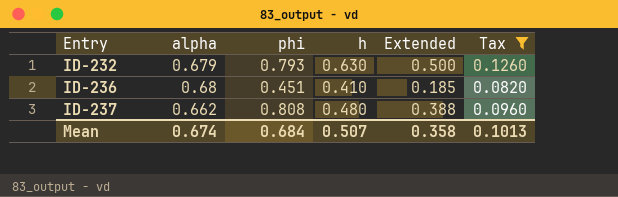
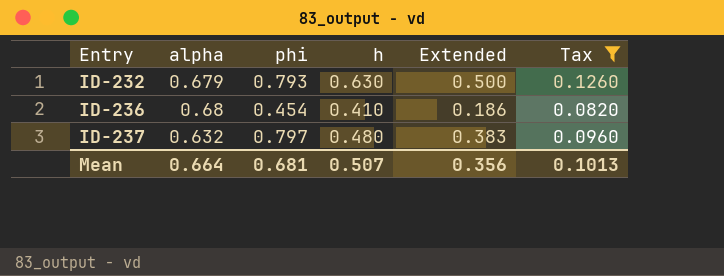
ID-236 | phi: 0.451 -> 0.454
ID-236 | Extended: 0.185 -> 0.186
ID-237 | alpha: 0.662 -> 0.632
ID-237 | phi: 0.808 -> 0.797
ID-237 | Extended: 0.388 -> 0.383
Mean | alpha: 0.674 -> 0.664
Mean | phi: 0.684 -> 0.681
Mean | Extended: 0.358 -> 0.356

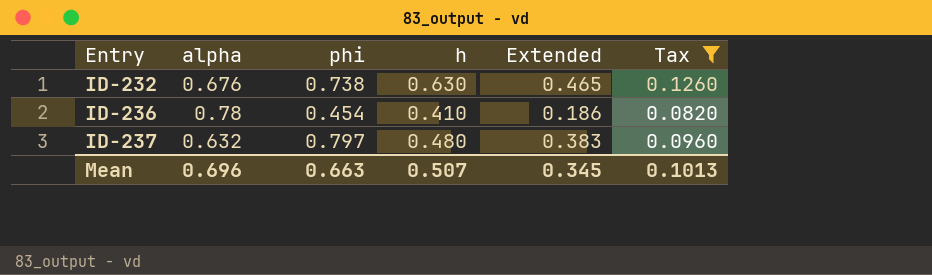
ID-232 | alpha: 0.679 -> 0.676
ID-232 | phi: 0.793 -> 0.738
ID-232 | Extended: 0.500 -> 0.465
ID-236 | alpha: 0.68 -> 0.78
Mean | alpha: 0.664 -> 0.696
Mean | phi: 0.681 -> 0.663
Mean | Extended: 0.356 -> 0.345

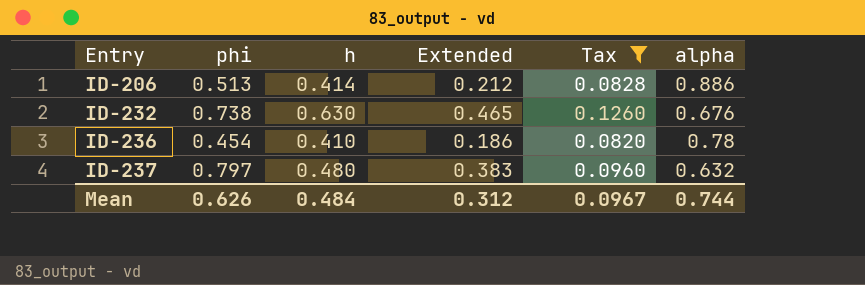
column alpha | position: 2 -> 6
row ID-206: none -> 0.513 | 0.414 | 0.212 | 0.0828 | 0.886
Mean | phi: 0.663 -> 0.626
Mean | h: 0.507 -> 0.484
Mean | Extended: 0.345 -> 0.312
Mean | Tax: 0.1013 -> 0.0967
Mean | alpha: 0.696 -> 0.744

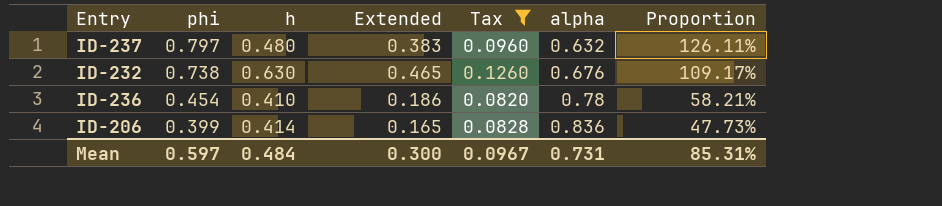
row order: Entry ascending -> phi descending
column Proportion | formula: none -> [phi] / [alpha]
ID-206 | phi: 0.513 -> 0.399
ID-206 | Extended: 0.212 -> 0.165
ID-206 | alpha: 0.886 -> 0.836
Mean | phi: 0.626 -> 0.597
Mean | Extended: 0.312 -> 0.300
Mean | alpha: 0.744 -> 0.731

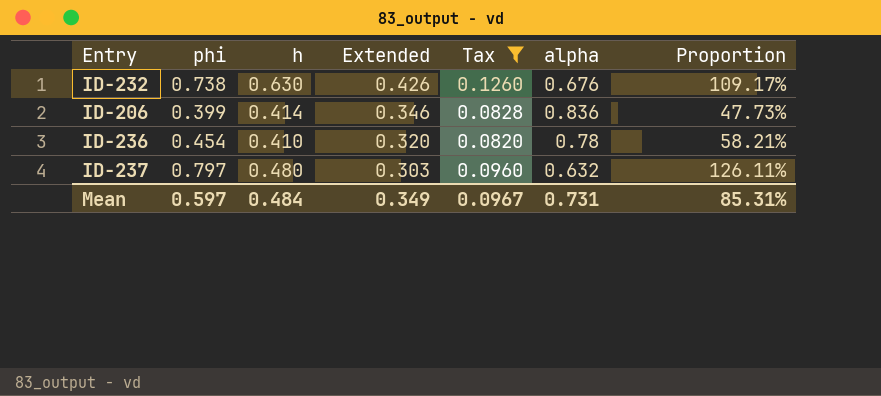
row order: phi descending -> Extended descending
column Extended | formula: [phi] * [h] -> [h] * [alpha]
Mean | Extended: 0.300 -> 0.349

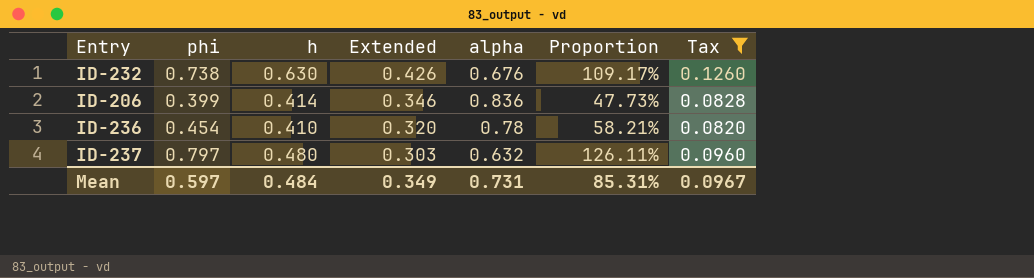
column Tax | position: 5 -> 7

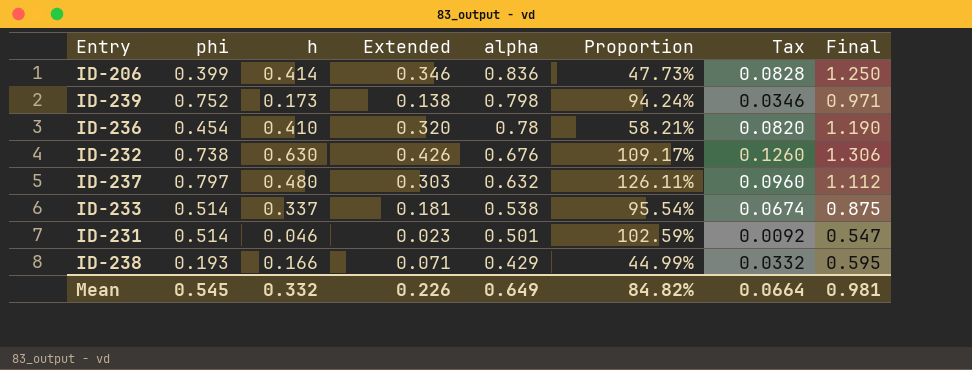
filter: Tax >= 0.0820 -> none
row order: Extended descending -> alpha descending
column Final | formula: none -> [h] + [alpha]
Mean | phi: 0.597 -> 0.545
Mean | h: 0.484 -> 0.332
Mean | Extended: 0.349 -> 0.226
Mean | alpha: 0.731 -> 0.649
Mean | Proportion: 85.31% -> 84.82%
Mean | Tax: 0.0967 -> 0.0664

